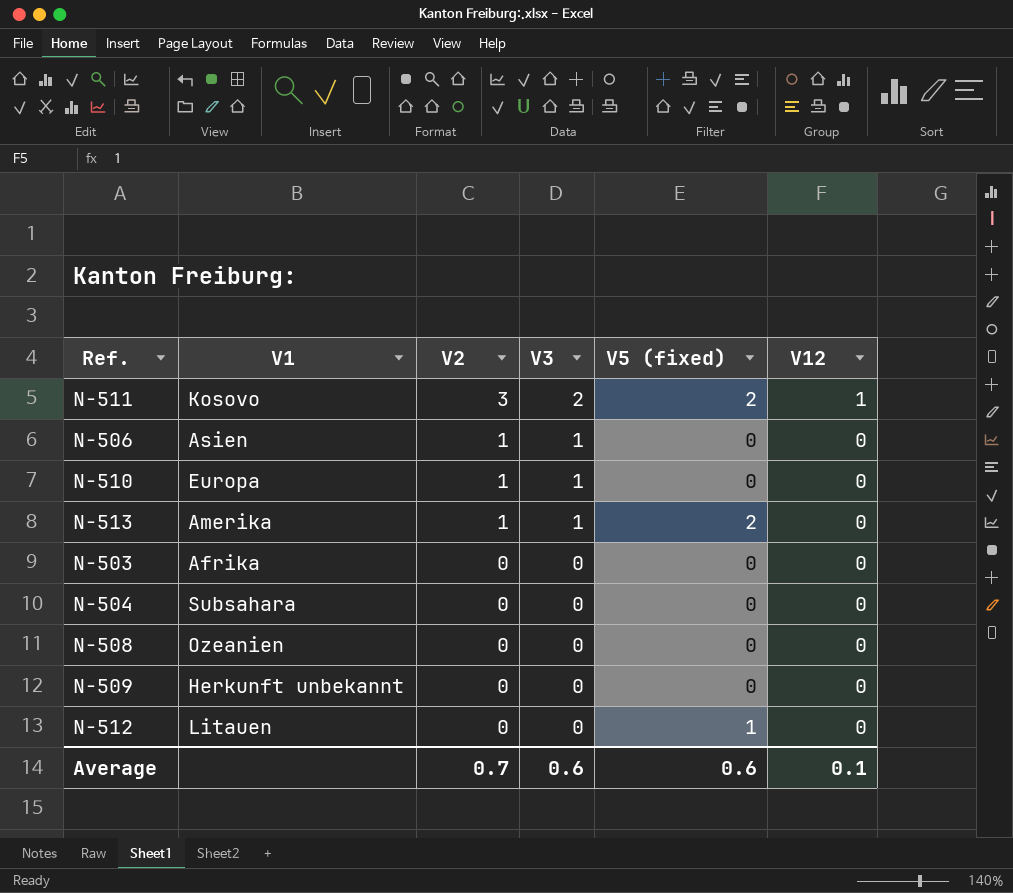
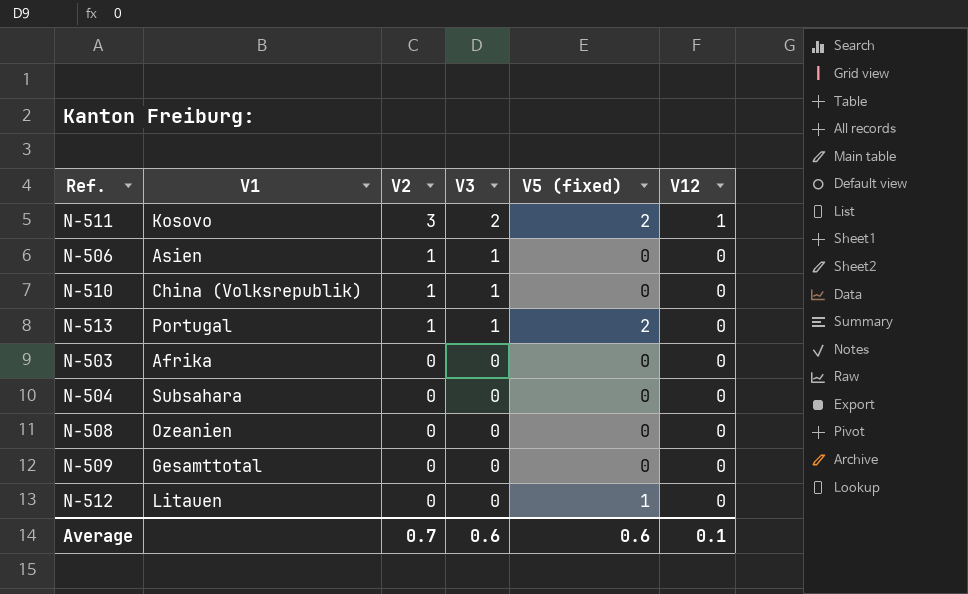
N-510 | V1: Europa -> China (Volksrepublik)
N-513 | V1: Amerika -> Portugal
N-509 | V1: Herkunft unbekannt -> Gesamttotal

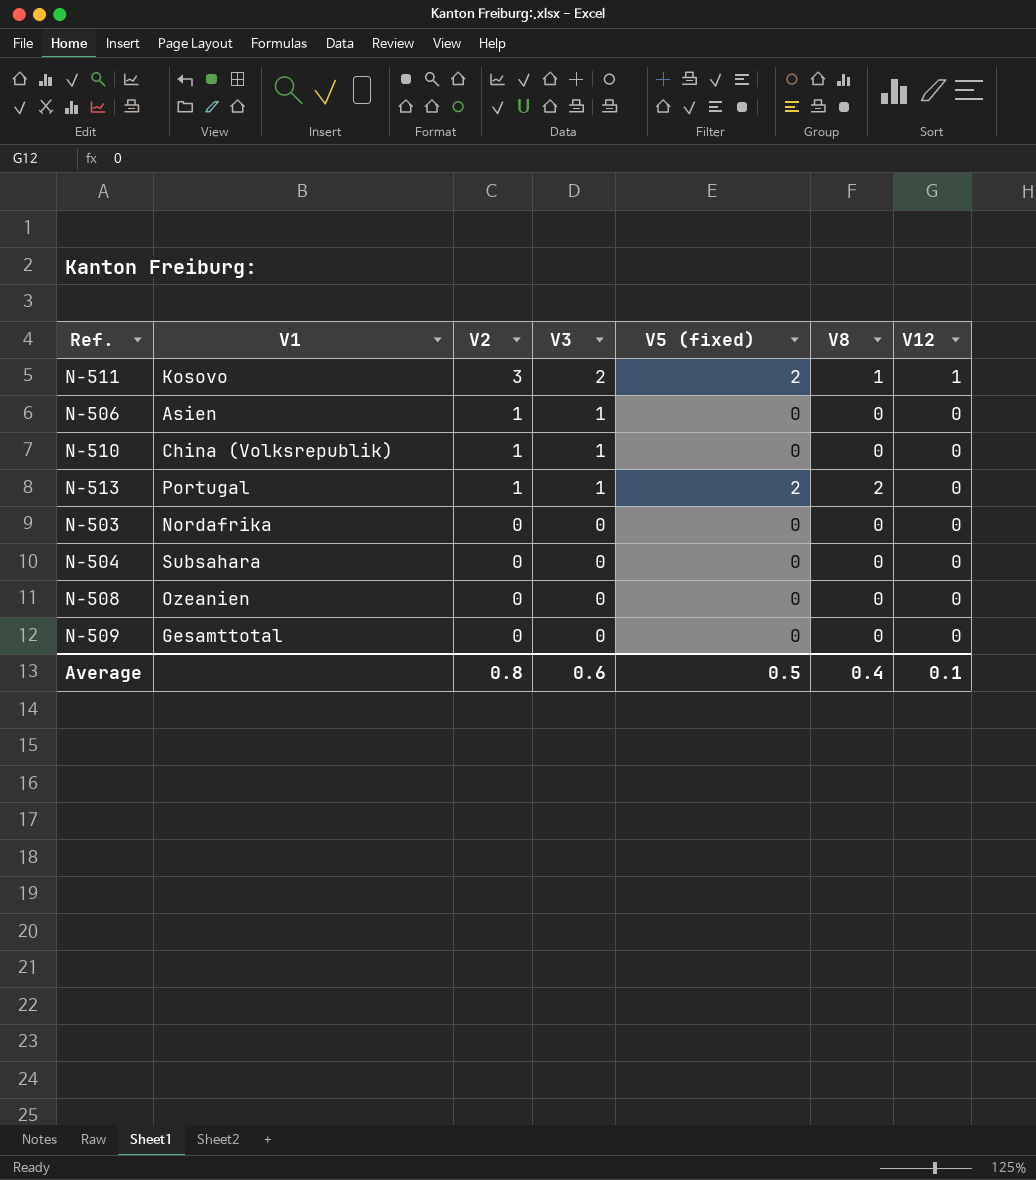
column V8 | position: none -> 6
row N-512: Litauen | 0 | 0 | 1 | 0 -> none
N-503 | V1: Afrika -> Nordafrika
Average | V2: 0.7 -> 0.8
Average | V5 (fixed): 0.6 -> 0.5

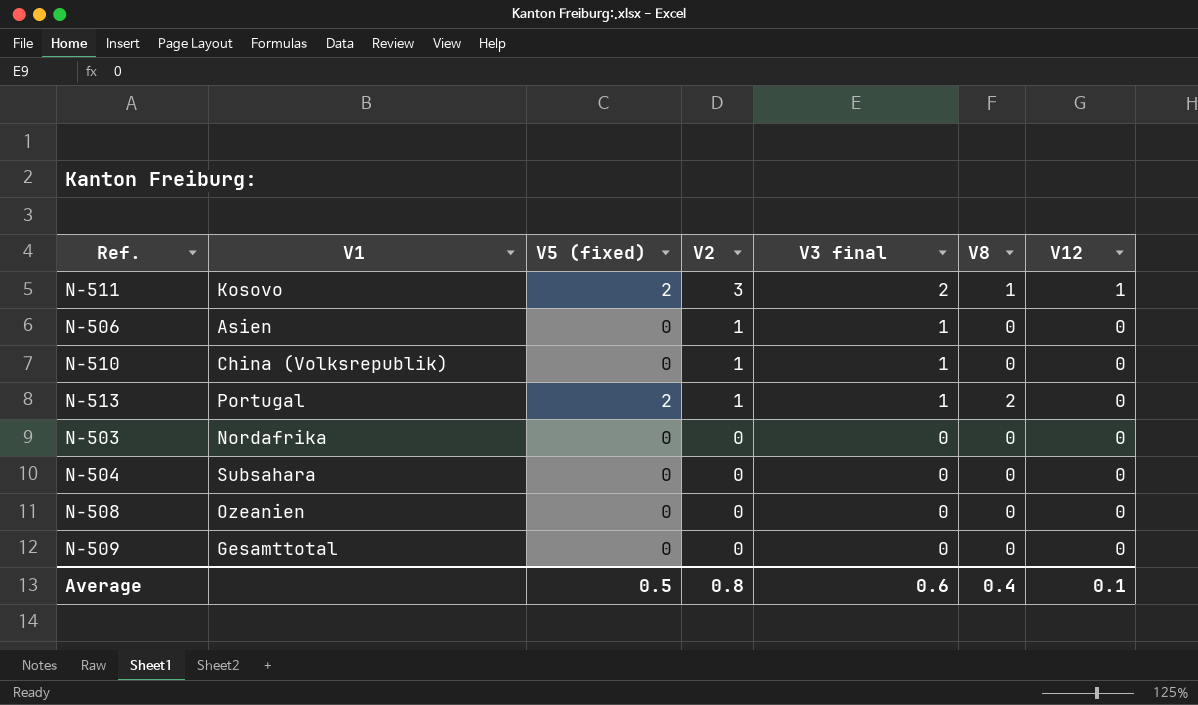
column V5 (fixed) | position: 5 -> 3
column name: V3 -> V3 final

